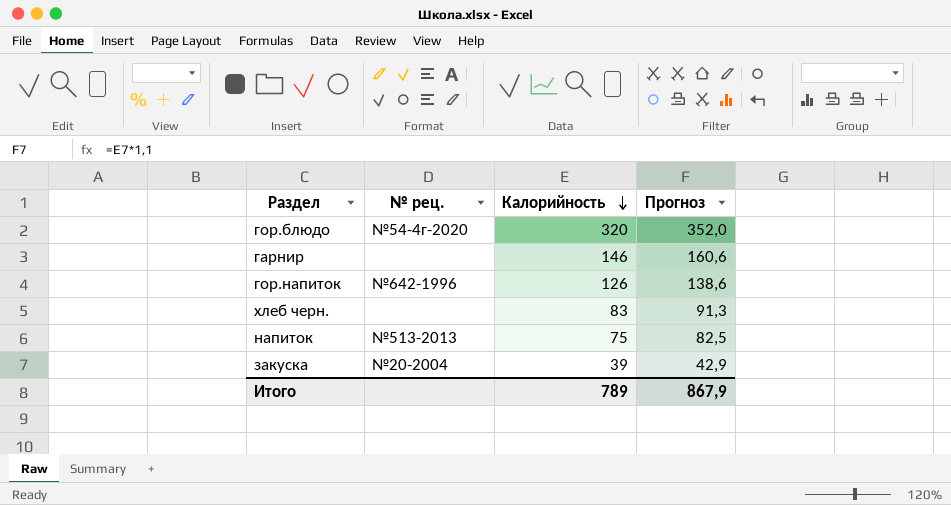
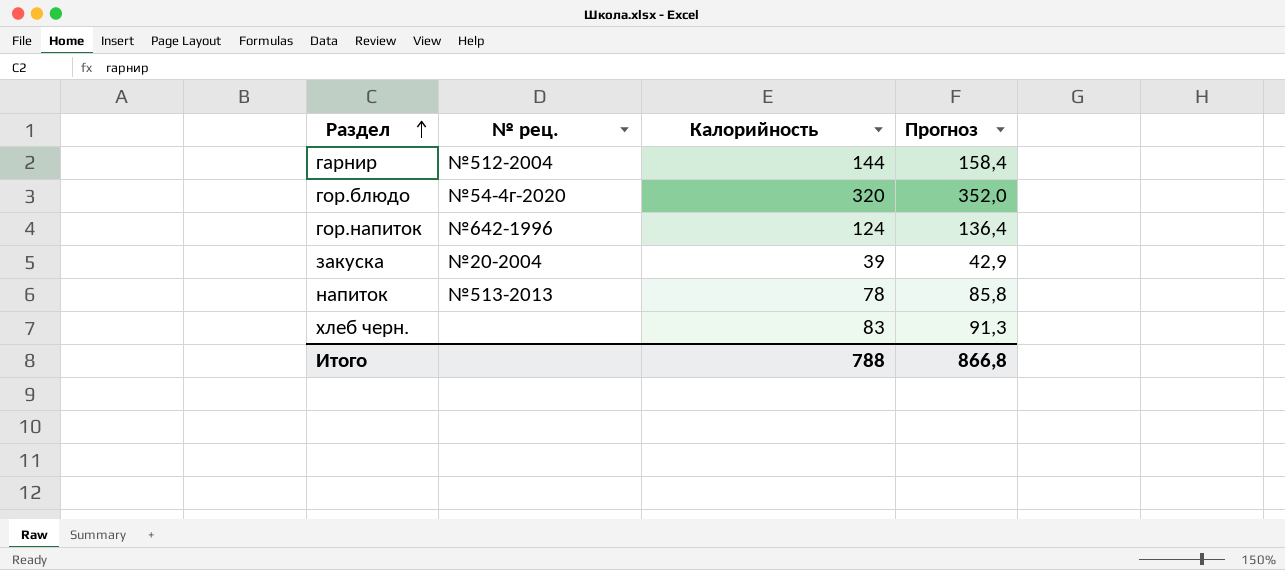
row order: Калорийность descending -> Раздел ascending
гарнир | № рец.: none -> №512-2004
гарнир | Калорийность: 146 -> 144
гарнир | Прогноз: 160,6 -> 158,4
гор.напиток | Калорийность: 126 -> 124
гор.напиток | Прогноз: 138,6 -> 136,4
напиток | Калорийность: 75 -> 78
напиток | Прогноз: 82,5 -> 85,8
Итого | Калорийность: 789 -> 788
Итого | Прогноз: 867,9 -> 866,8

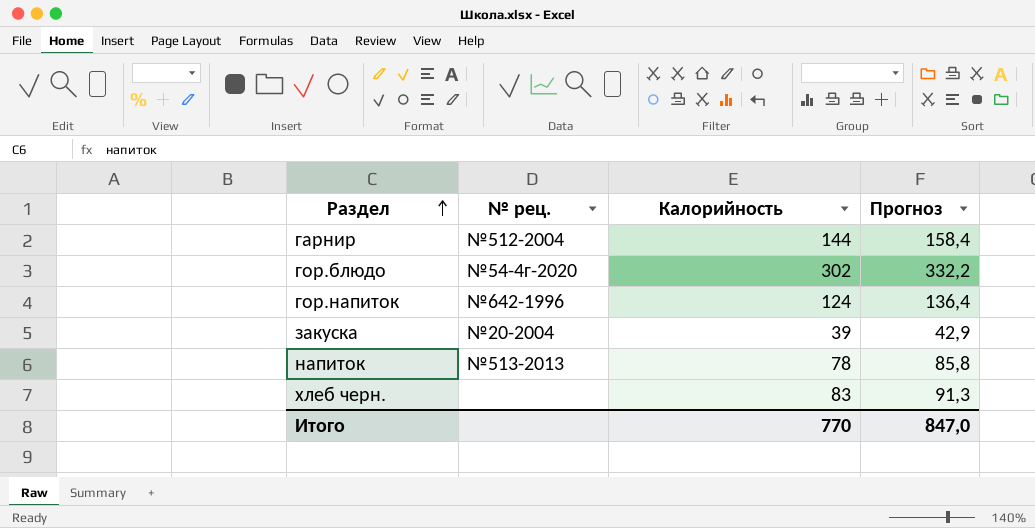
гор.блюдо | Калорийность: 320 -> 302
гор.блюдо | Прогноз: 352,0 -> 332,2
Итого | Калорийность: 788 -> 770
Итого | Прогноз: 866,8 -> 847,0

